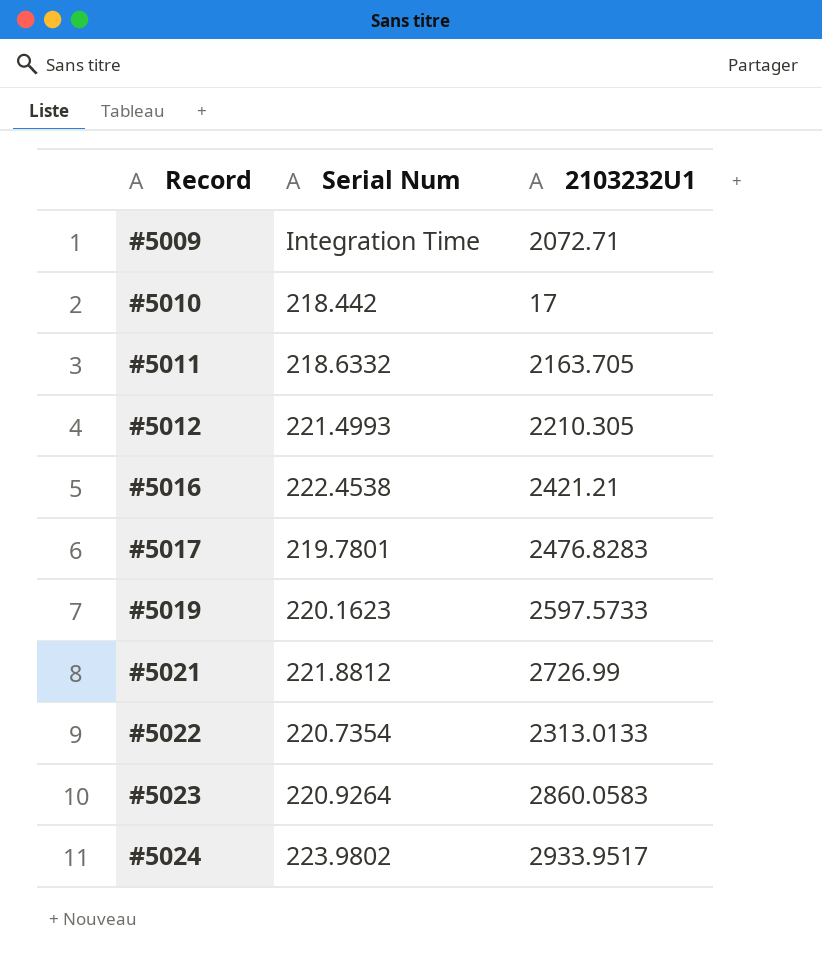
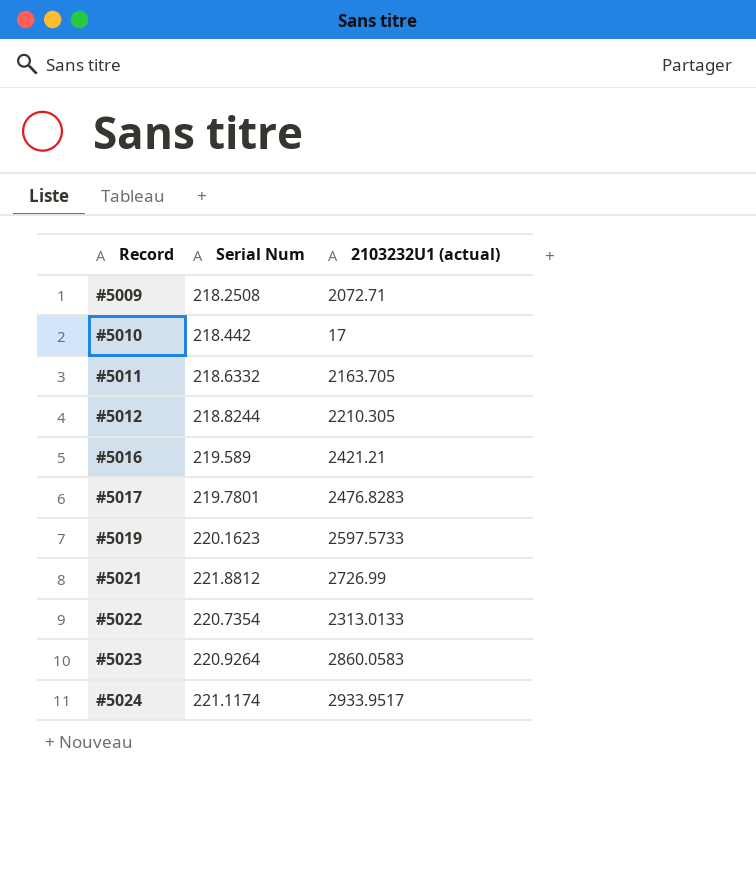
column name: 2103232U1 -> 2103232U1 (actual)
#5009 | Serial Num: Integration Time -> 218.2508
#5012 | Serial Num: 221.4993 -> 218.8244
#5016 | Serial Num: 222.4538 -> 219.589
#5024 | Serial Num: 223.9802 -> 221.1174

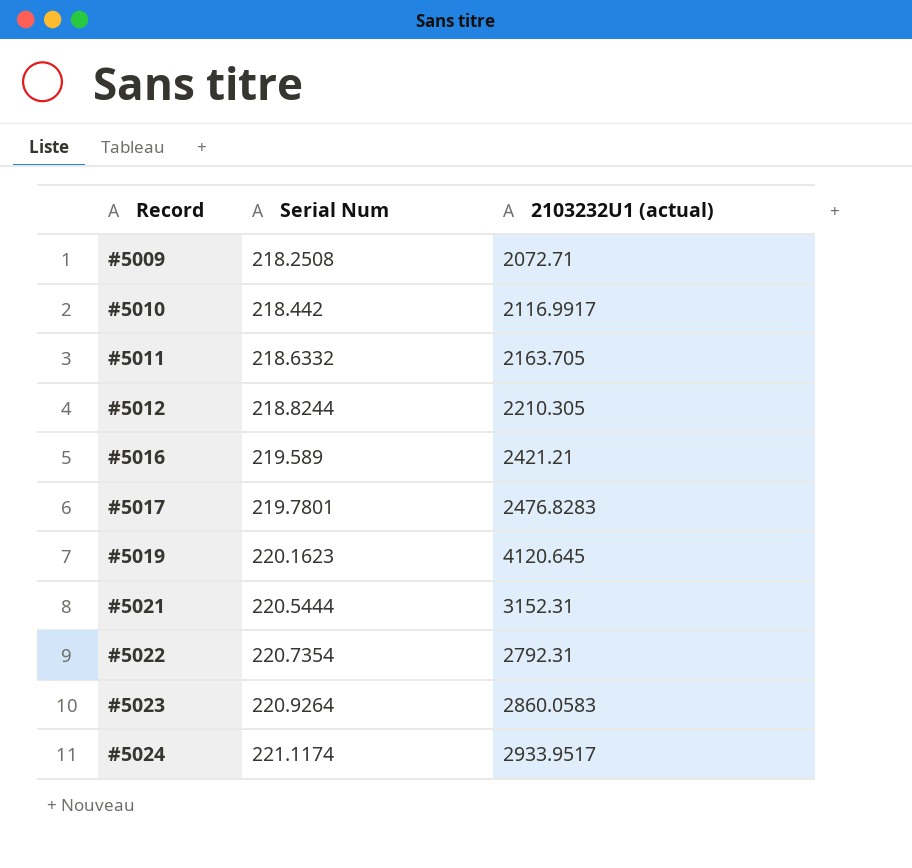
#5010 | 2103232U1 (actual): 17 -> 2116.9917
#5019 | 2103232U1 (actual): 2597.5733 -> 4120.645
#5021 | Serial Num: 221.8812 -> 220.5444
#5021 | 2103232U1 (actual): 2726.99 -> 3152.31
#5022 | 2103232U1 (actual): 2313.0133 -> 2792.31

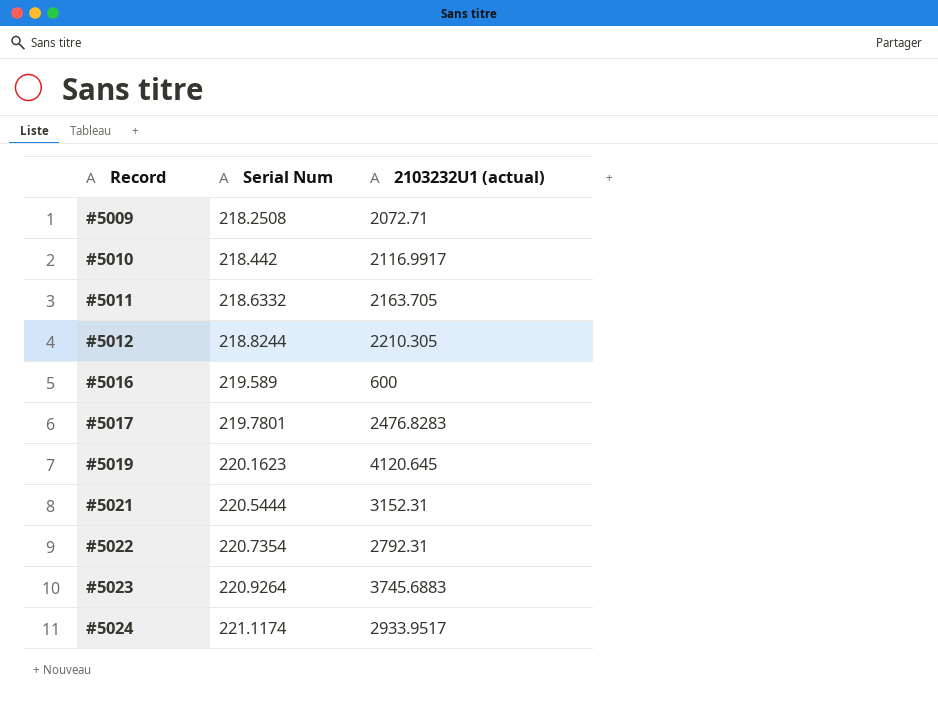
#5016 | 2103232U1 (actual): 2421.21 -> 600
#5023 | 2103232U1 (actual): 2860.0583 -> 3745.6883

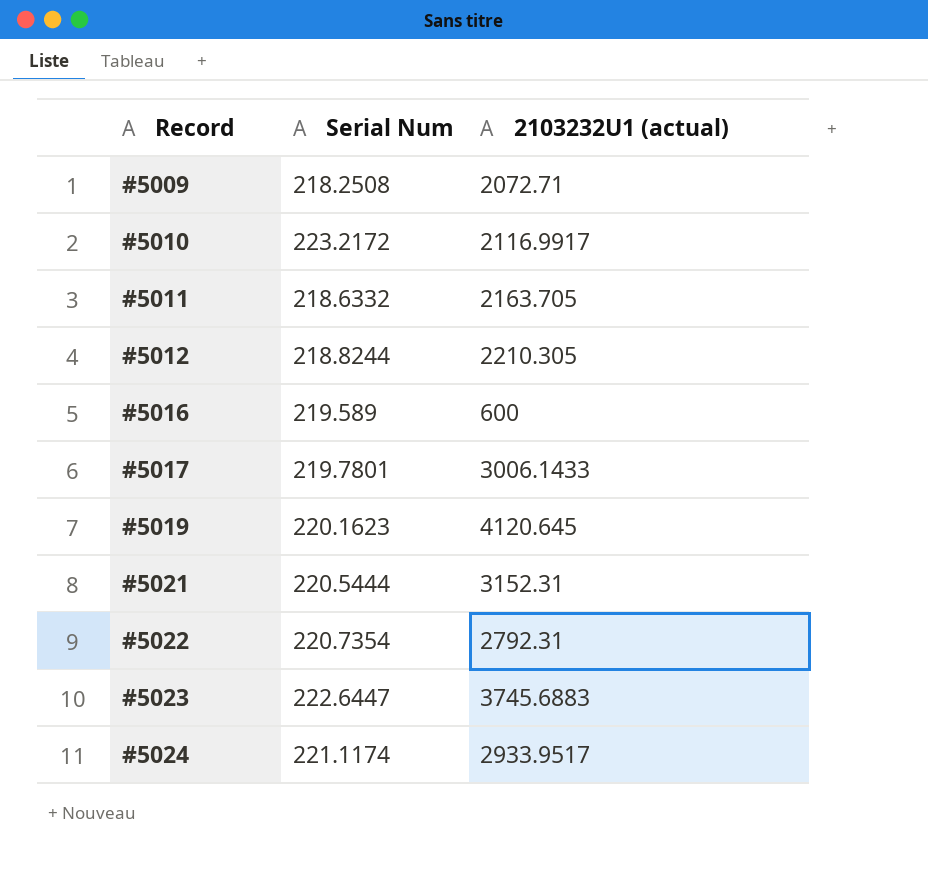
#5010 | Serial Num: 218.442 -> 223.2172
#5017 | 2103232U1 (actual): 2476.8283 -> 3006.1433
#5023 | Serial Num: 220.9264 -> 222.6447

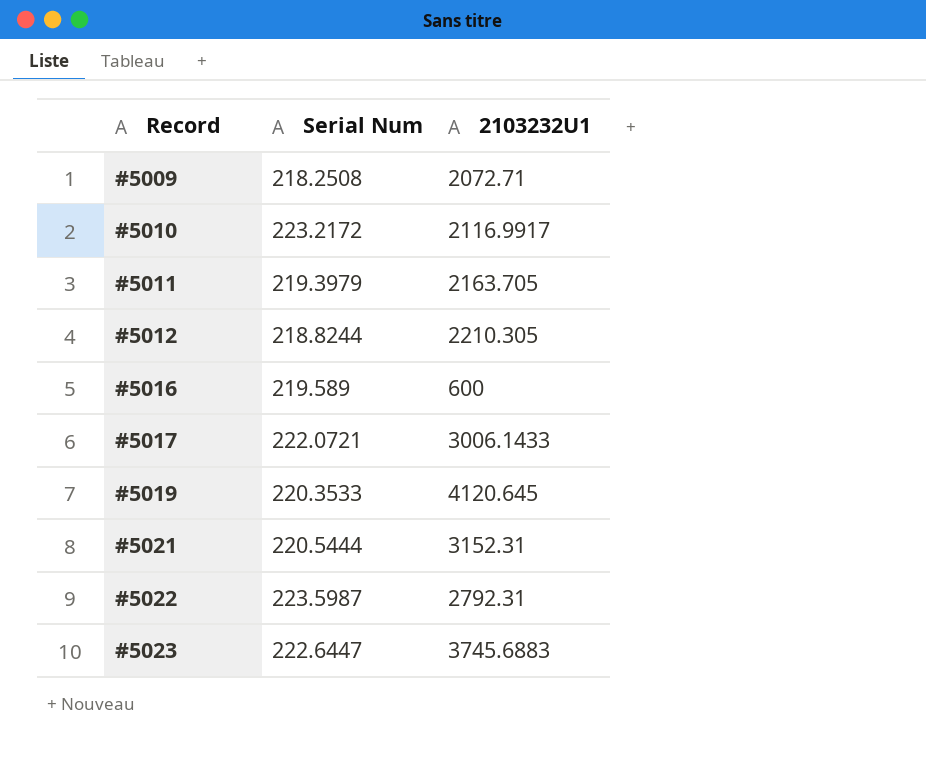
column name: 2103232U1 (actual) -> 2103232U1
row #5024: 221.1174 | 2933.9517 -> none
#5011 | Serial Num: 218.6332 -> 219.3979
#5017 | Serial Num: 219.7801 -> 222.0721
#5019 | Serial Num: 220.1623 -> 220.3533
#5022 | Serial Num: 220.7354 -> 223.5987

